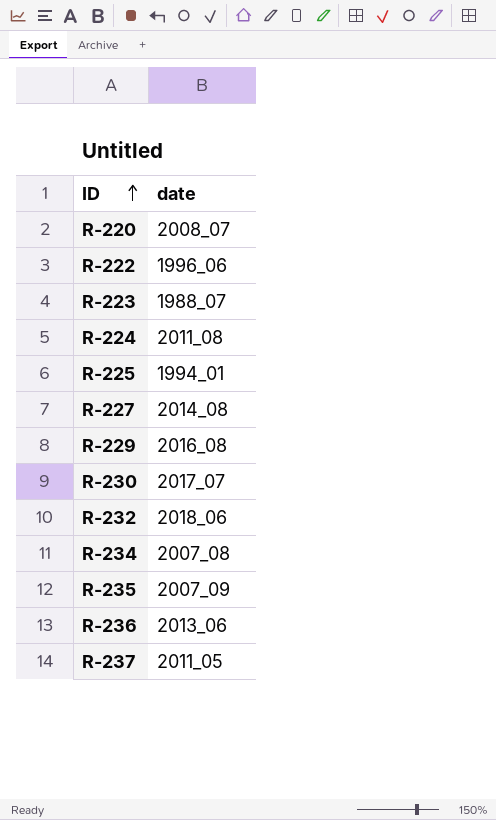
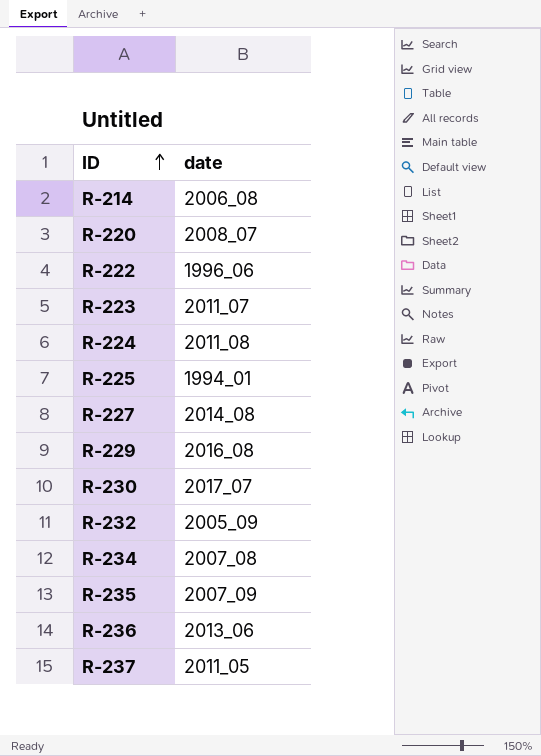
row R-214: none -> 2006_08
R-223 | date: 1988_07 -> 2011_07
R-232 | date: 2018_06 -> 2005_09

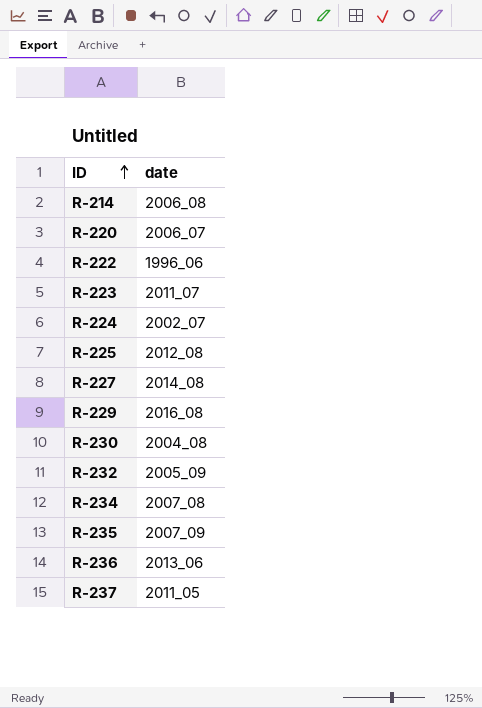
R-220 | date: 2008_07 -> 2006_07
R-224 | date: 2011_08 -> 2002_07
R-225 | date: 1994_01 -> 2012_08
R-230 | date: 2017_07 -> 2004_08

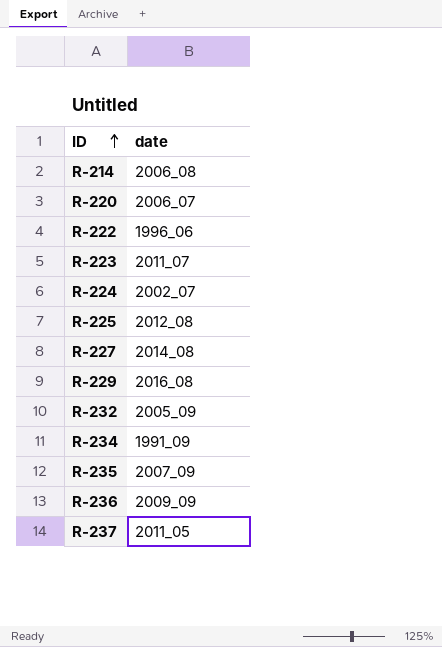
row R-230: 2004_08 -> none
R-234 | date: 2007_08 -> 1991_09
R-236 | date: 2013_06 -> 2009_09

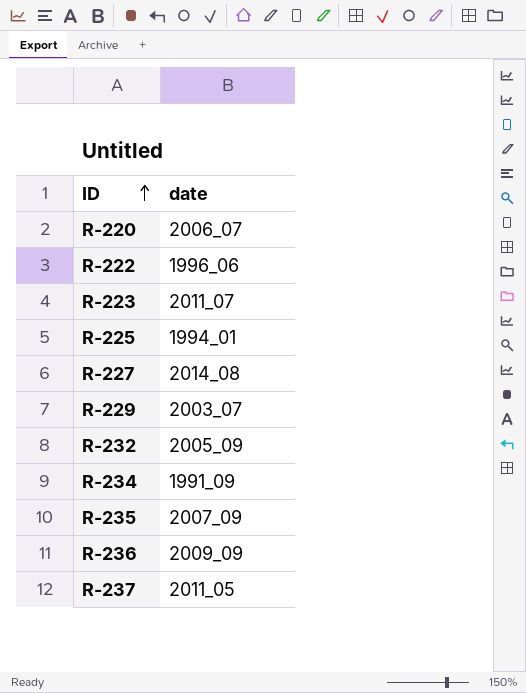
row R-214: 2006_08 -> none
row R-224: 2002_07 -> none
R-225 | date: 2012_08 -> 1994_01
R-229 | date: 2016_08 -> 2003_07

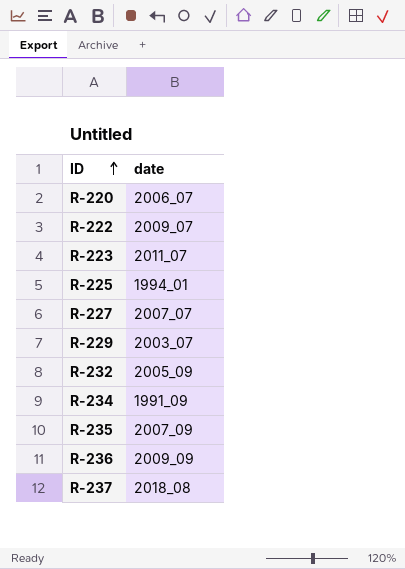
R-222 | date: 1996_06 -> 2009_07
R-227 | date: 2014_08 -> 2007_07
R-237 | date: 2011_05 -> 2018_08

